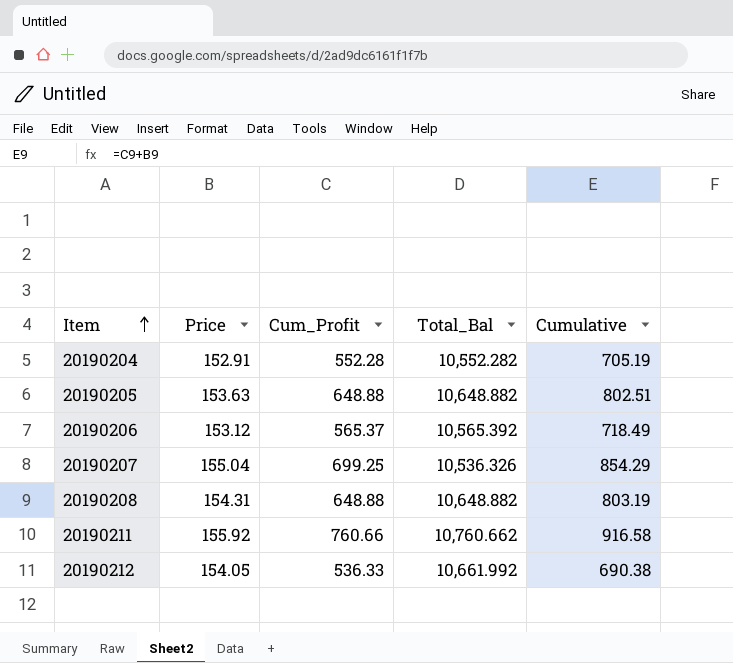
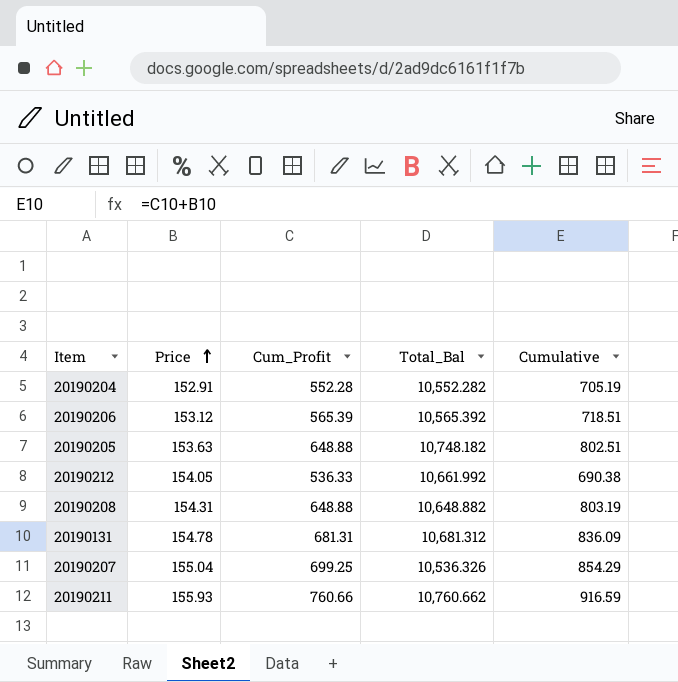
row order: Item ascending -> Price ascending
20190206 | Cum_Profit: 565.37 -> 565.39
20190206 | Cumulative: 718.49 -> 718.51
20190205 | Total_Bal: 10,648.882 -> 10,748.182
row 20190131: none -> 154.78 | 681.31 | 10,681.312 | 836.09
20190211 | Price: 155.92 -> 155.93
20190211 | Cumulative: 916.58 -> 916.59

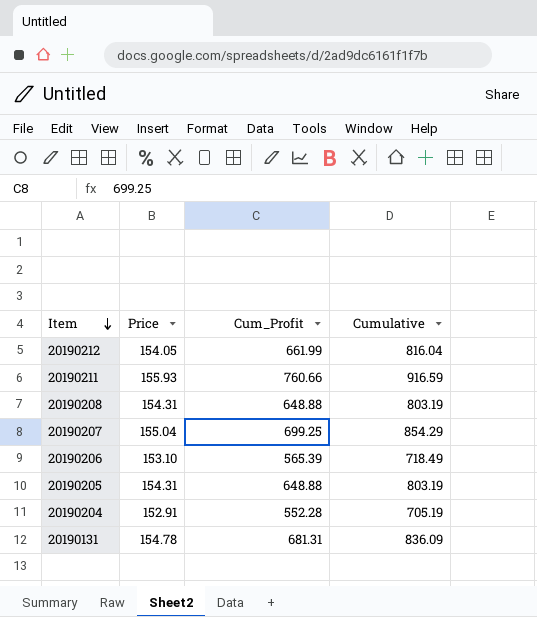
row order: Price ascending -> Item descending
column Total_Bal | position: 4 -> none
20190212 | Cum_Profit: 536.33 -> 661.99
20190212 | Cumulative: 690.38 -> 816.04
20190206 | Price: 153.12 -> 153.10
20190206 | Cumulative: 718.51 -> 718.49
20190205 | Price: 153.63 -> 154.31
20190205 | Cumulative: 802.51 -> 803.19

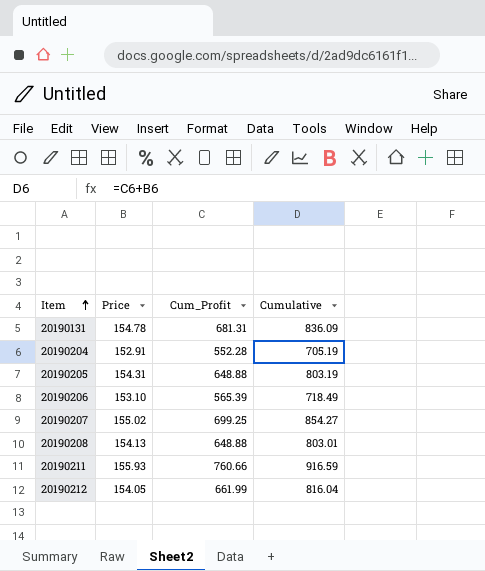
row order: Item descending -> Item ascending
20190207 | Price: 155.04 -> 155.02
20190207 | Cumulative: 854.29 -> 854.27
20190208 | Price: 154.31 -> 154.13
20190208 | Cumulative: 803.19 -> 803.01

